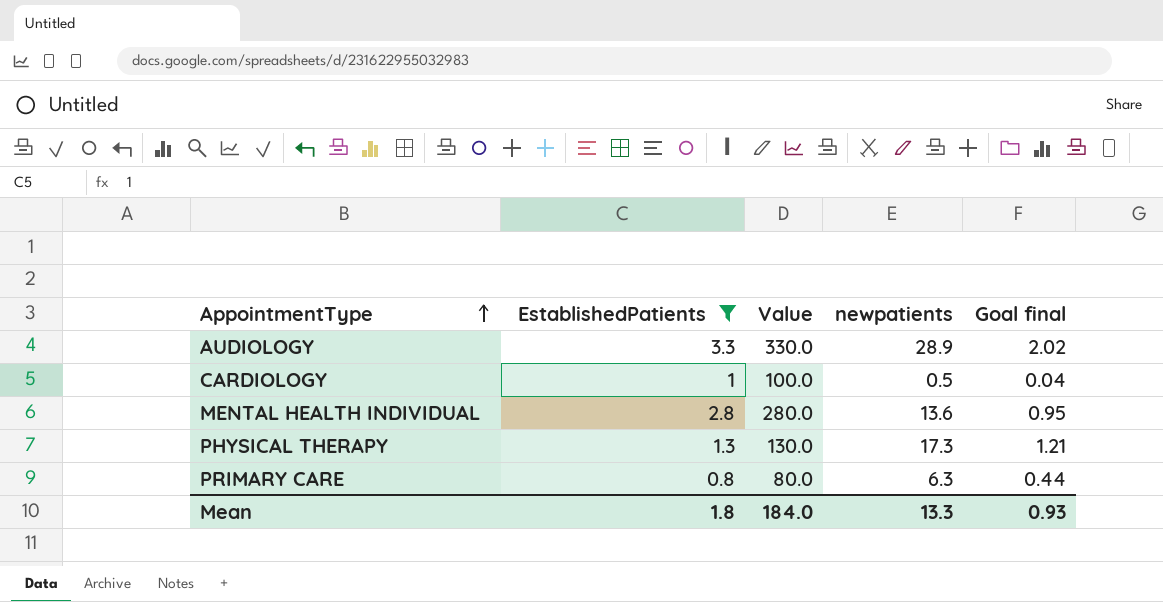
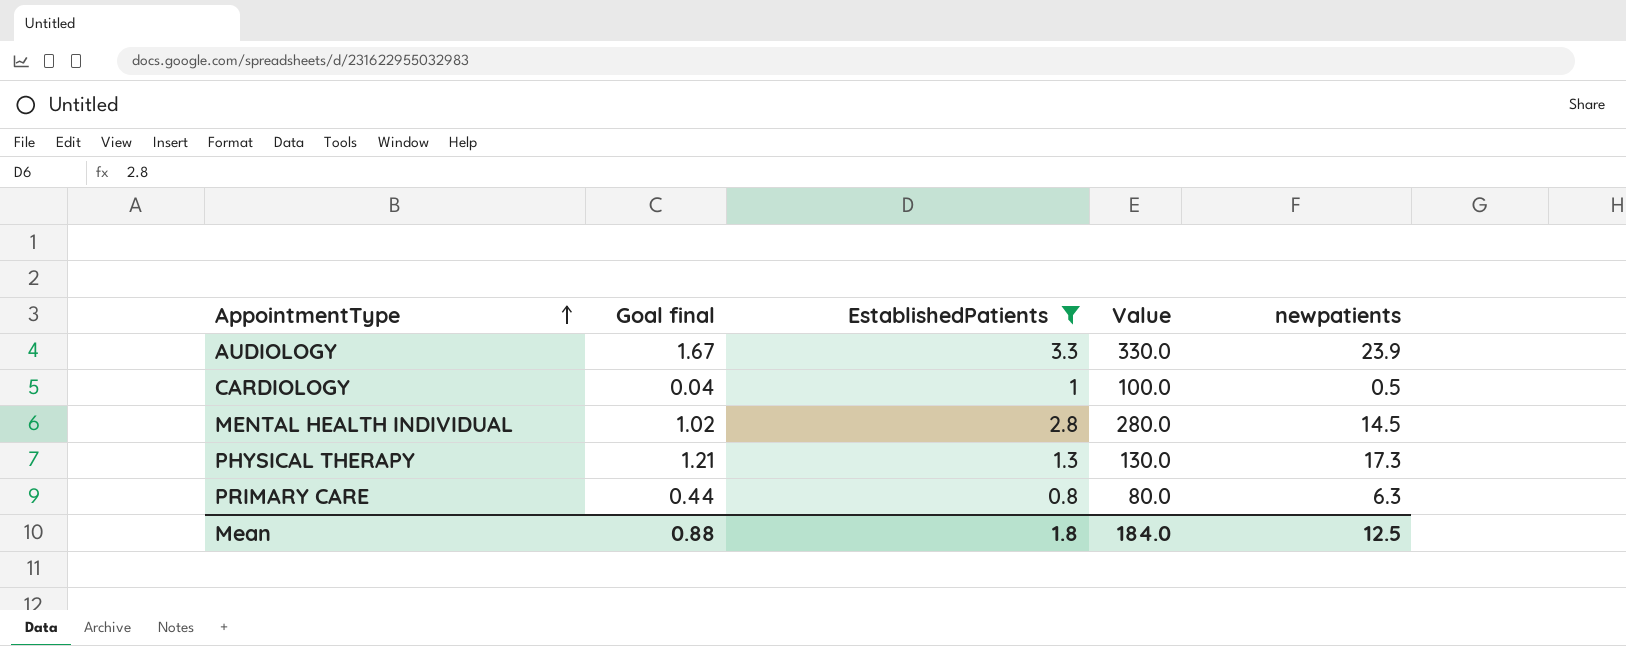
column Goal final | position: 5 -> 2
AUDIOLOGY | Goal final: 2.02 -> 1.67
AUDIOLOGY | newpatients: 28.9 -> 23.9
MENTAL HEALTH INDIVIDUAL | Goal final: 0.95 -> 1.02
MENTAL HEALTH INDIVIDUAL | newpatients: 13.6 -> 14.5
Mean | Goal final: 0.93 -> 0.88
Mean | newpatients: 13.3 -> 12.5

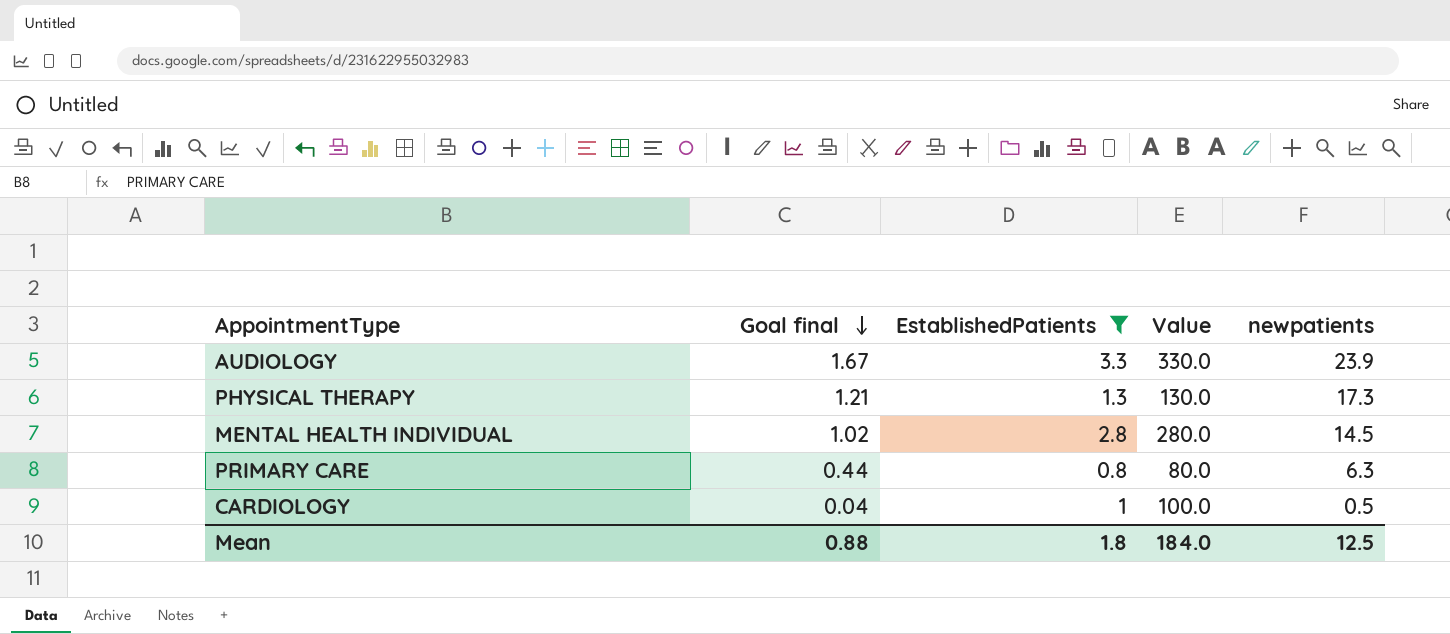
row order: AppointmentType ascending -> Goal final descending

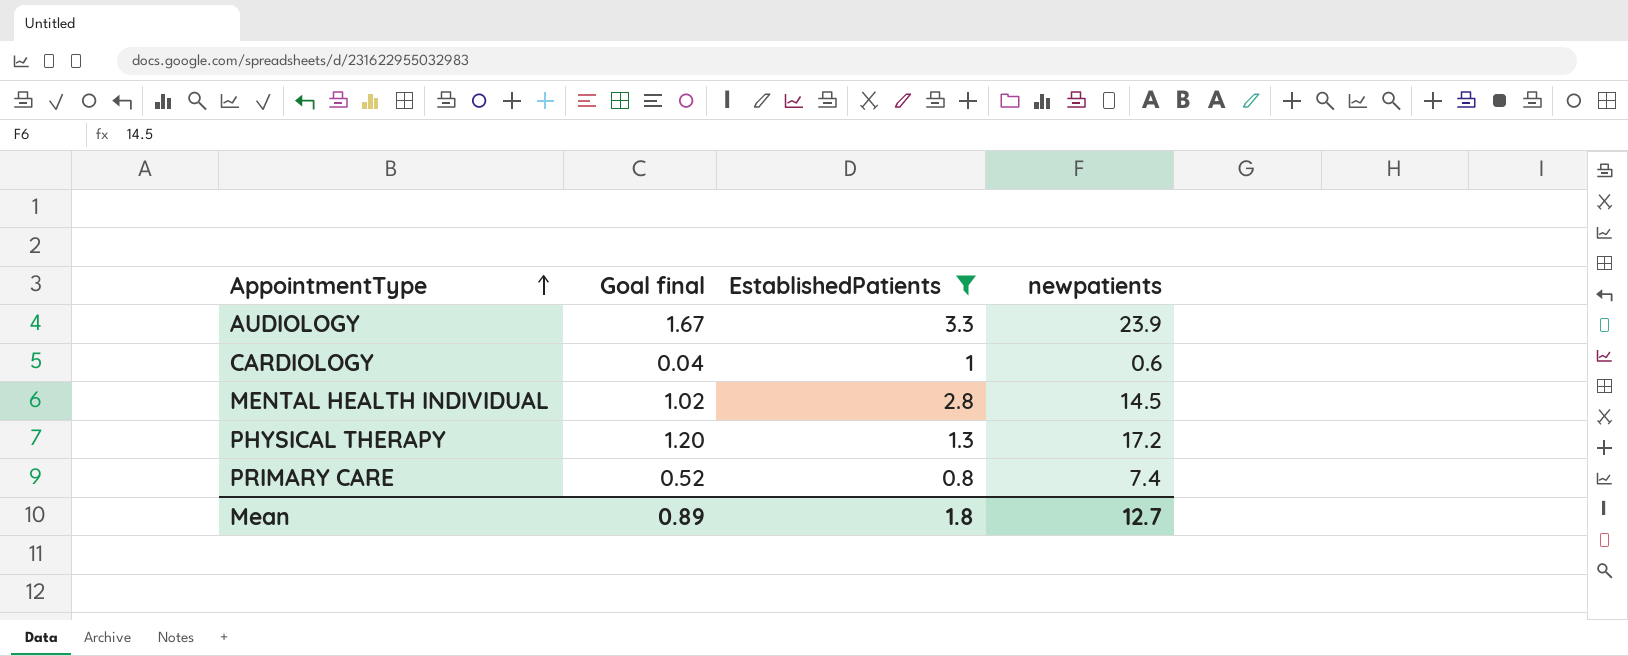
row order: Goal final descending -> AppointmentType ascending
column Value | formula: [EstablishedPatients] * 100 -> none
CARDIOLOGY | newpatients: 0.5 -> 0.6
PHYSICAL THERAPY | Goal final: 1.21 -> 1.20
PHYSICAL THERAPY | newpatients: 17.3 -> 17.2
PRIMARY CARE | Goal final: 0.44 -> 0.52
PRIMARY CARE | newpatients: 6.3 -> 7.4
Mean | Goal final: 0.88 -> 0.89
Mean | newpatients: 12.5 -> 12.7

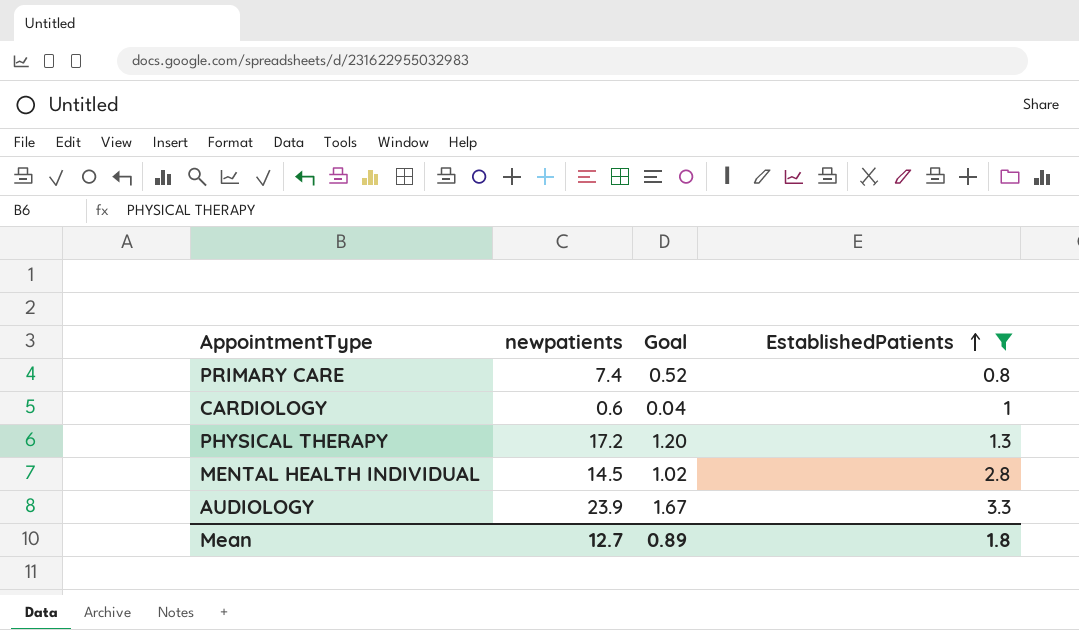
row order: AppointmentType ascending -> EstablishedPatients ascending
column newpatients | position: 4 -> 2
column name: Goal final -> Goal

